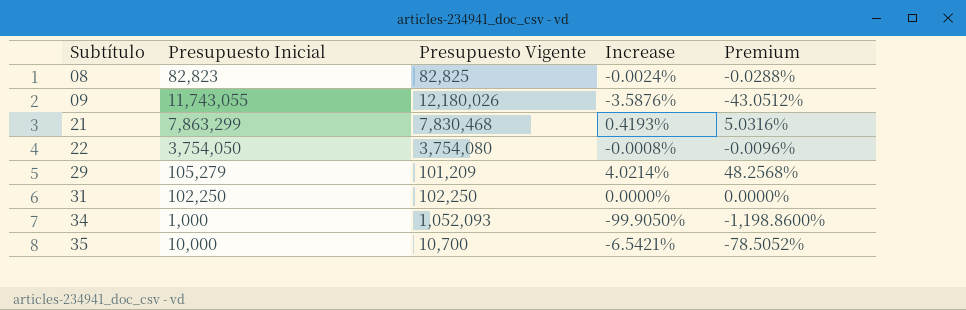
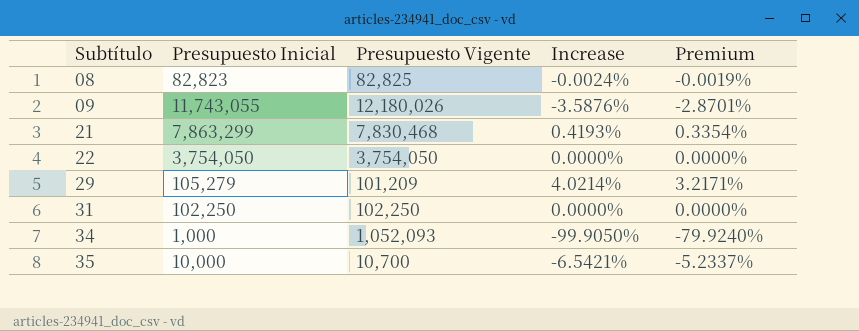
column Premium | formula: [Increase] * 12 -> [Increase] * 0.8
22 | Presupuesto Vigente: 3,754,080 -> 3,754,050
22 | Increase: -0.0008% -> 0.0000%

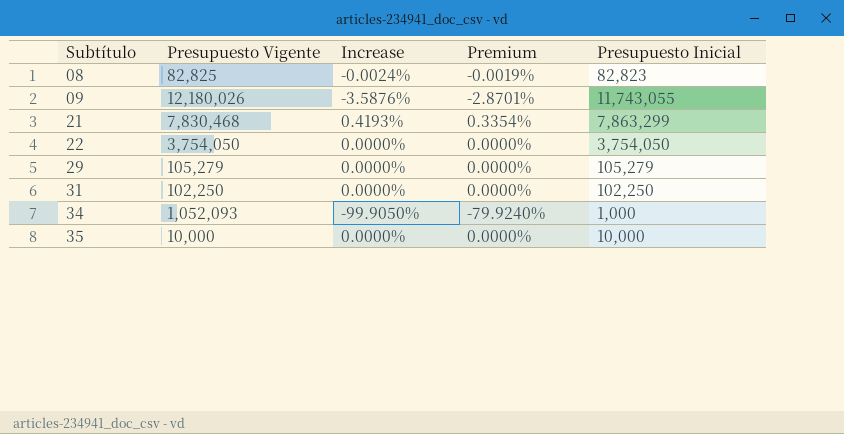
column Presupuesto Inicial | position: 2 -> 5
29 | Presupuesto Vigente: 101,209 -> 105,279
29 | Increase: 4.0214% -> 0.0000%
29 | Premium: 3.2171% -> 0.0000%
35 | Presupuesto Vigente: 10,700 -> 10,000
35 | Increase: -6.5421% -> 0.0000%
35 | Premium: -5.2337% -> 0.0000%

